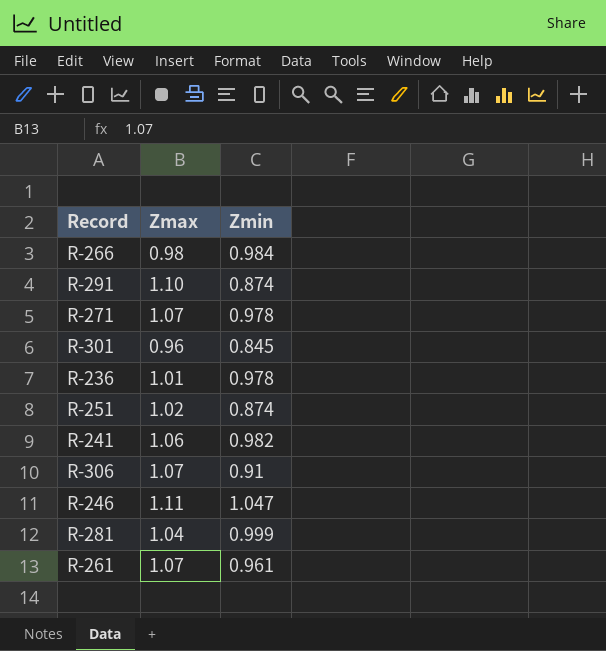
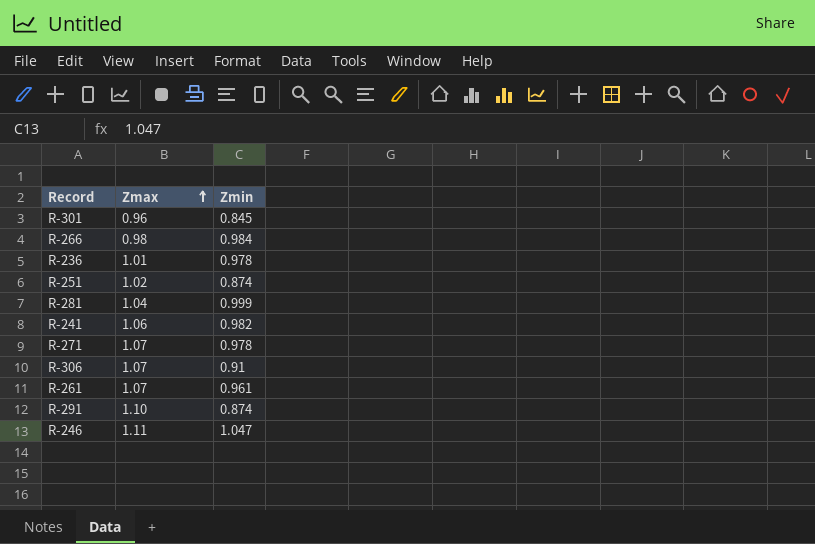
row order: none -> Zmax ascending

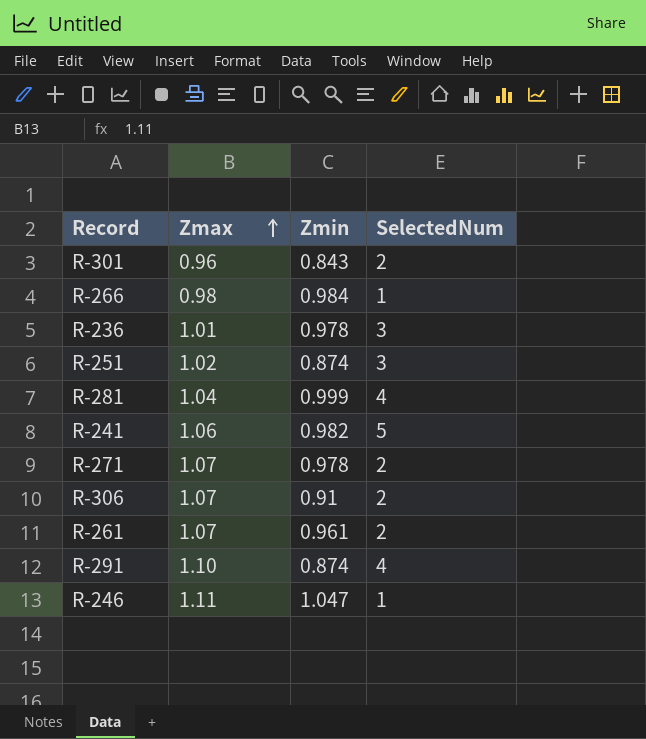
column SelectedNum | position: none -> 4
R-301 | Zmin: 0.845 -> 0.843

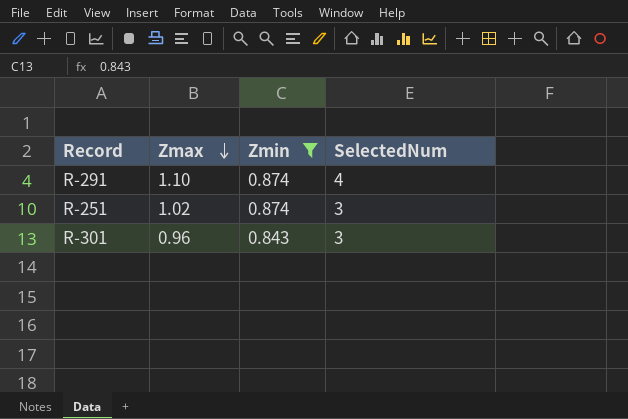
filter: none -> Zmin <= 0.874
row order: Zmax ascending -> Zmax descending
R-301 | SelectedNum: 2 -> 3

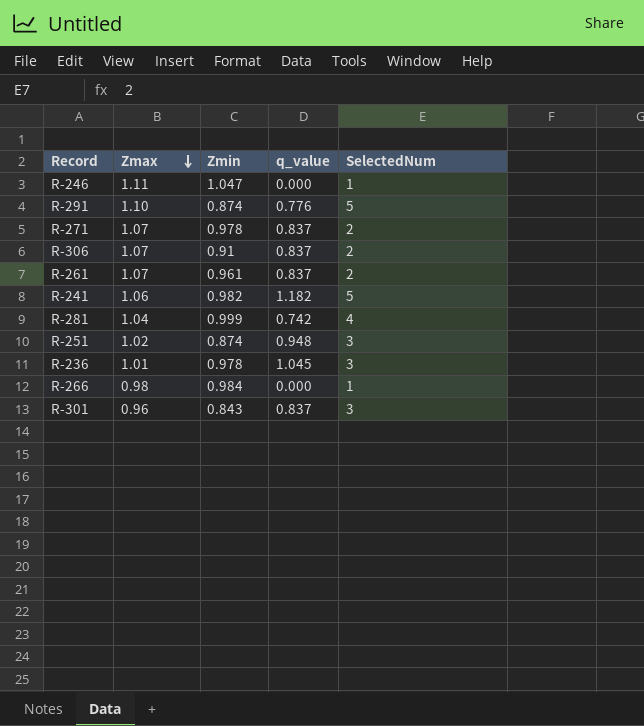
filter: Zmin <= 0.874 -> none
column q_value | position: none -> 4
R-291 | SelectedNum: 4 -> 5

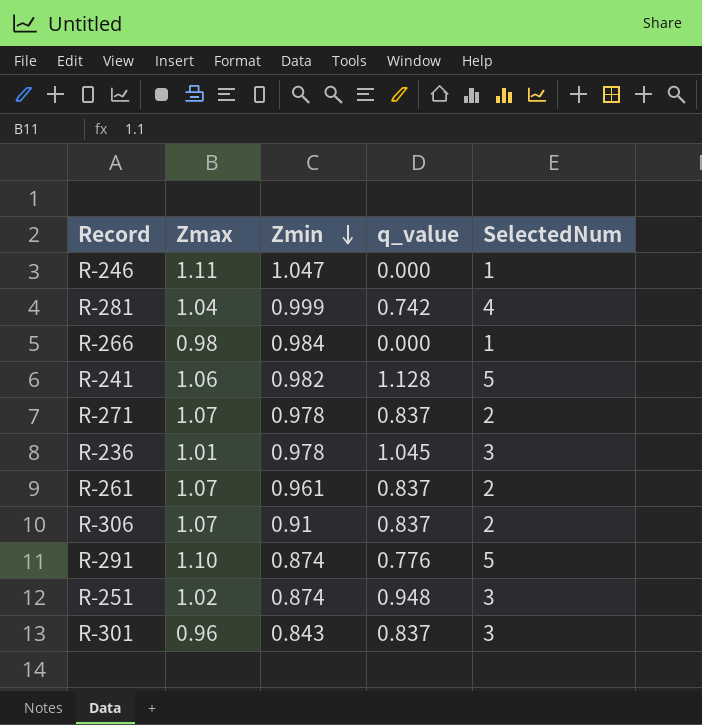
row order: Zmax descending -> Zmin descending
R-241 | q_value: 1.182 -> 1.128

